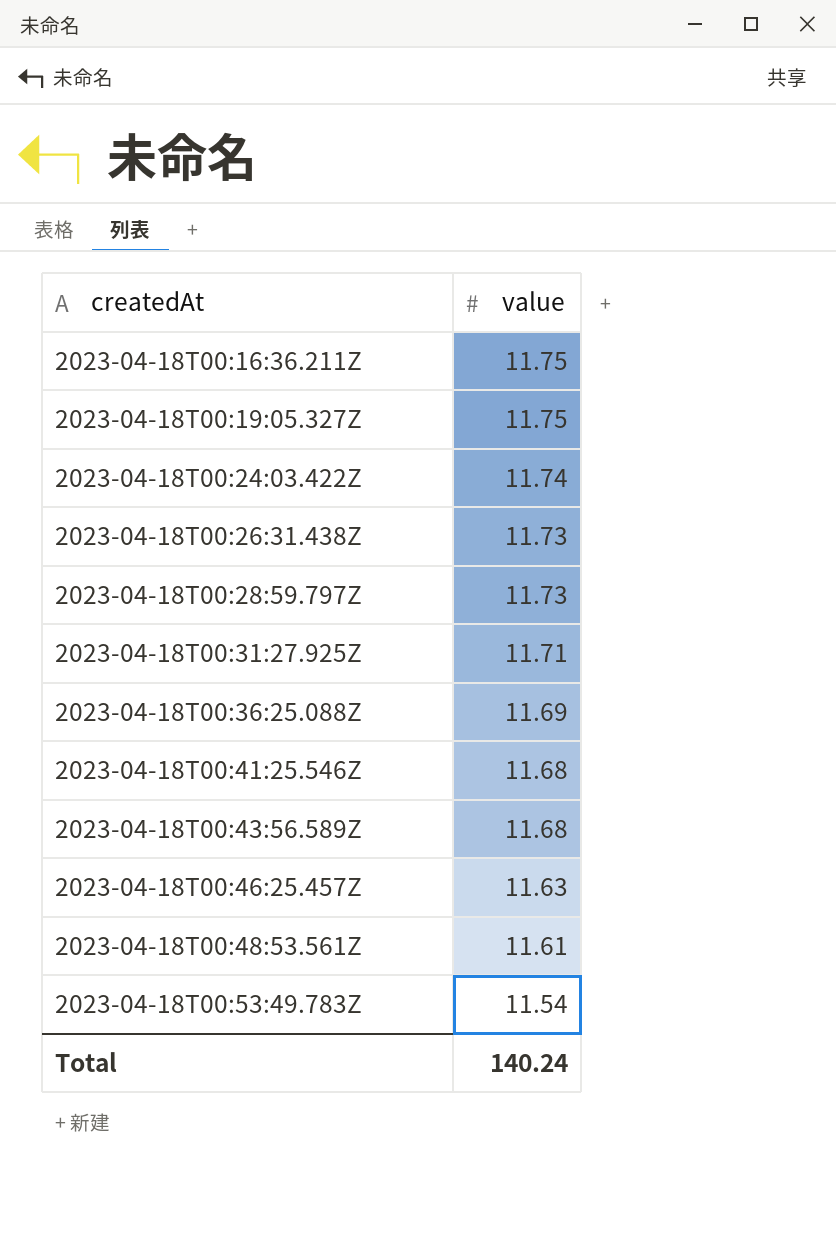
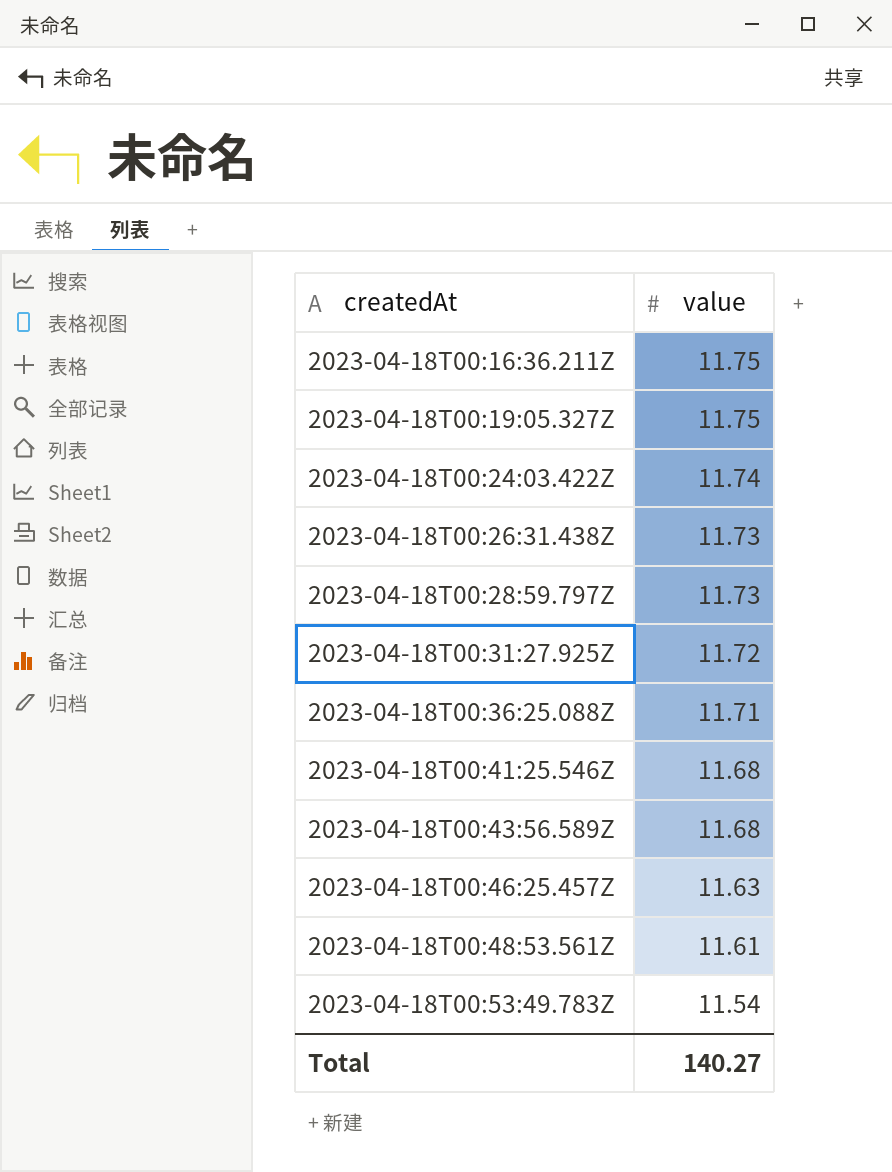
2023-04-18T00:31:27.925Z | value: 11.71 -> 11.72
2023-04-18T00:36:25.088Z | value: 11.69 -> 11.71
Total | value: 140.24 -> 140.27

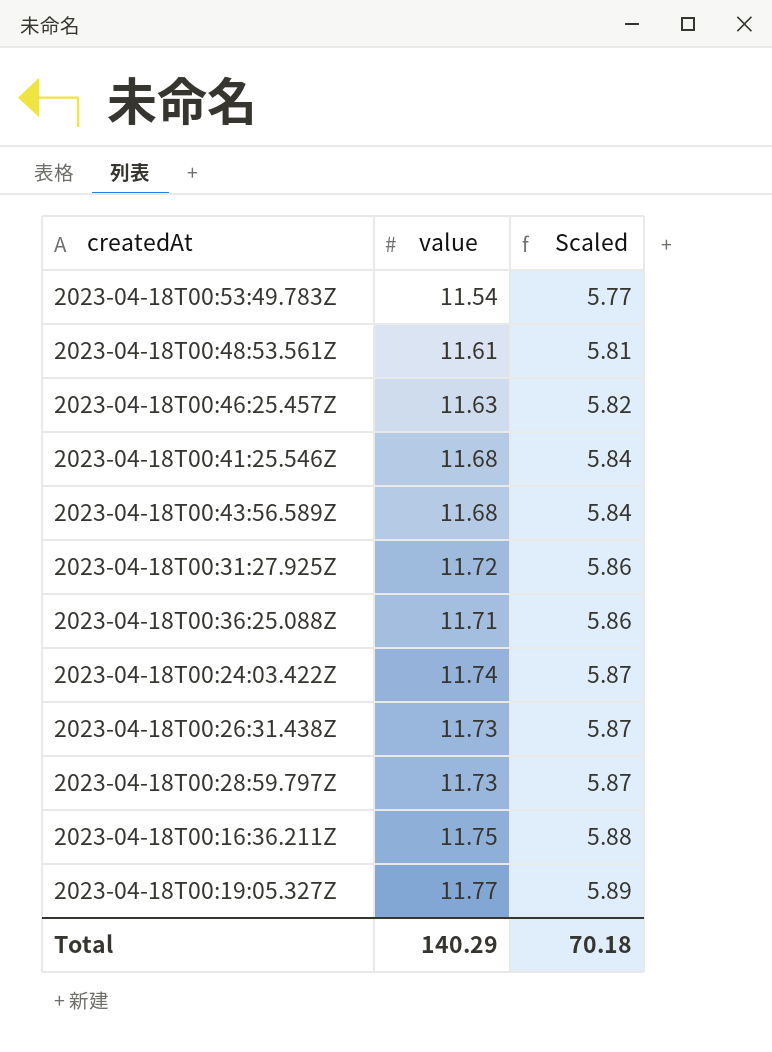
row order: createdAt ascending -> Scaled ascending
column Scaled | formula: none -> [value] * 0.5
2023-04-18T00:19:05.327Z | value: 11.75 -> 11.77
Total | value: 140.27 -> 140.29

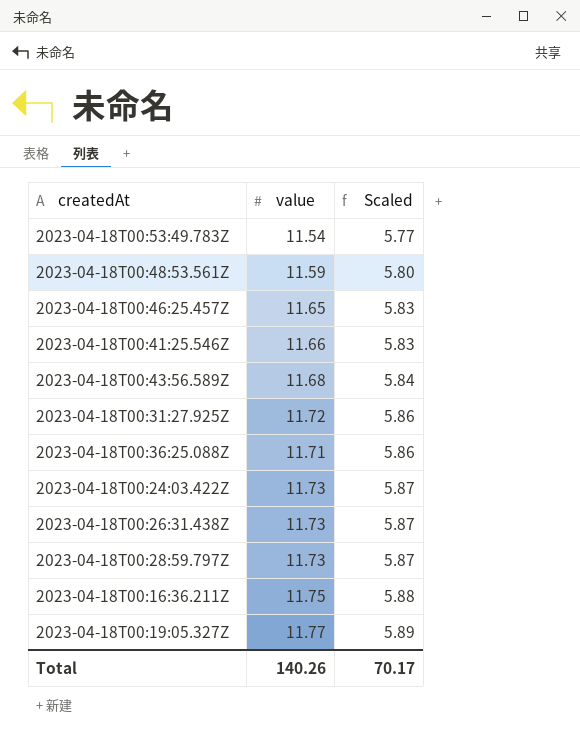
2023-04-18T00:48:53.561Z | value: 11.61 -> 11.59
2023-04-18T00:48:53.561Z | Scaled: 5.81 -> 5.80
2023-04-18T00:46:25.457Z | value: 11.63 -> 11.65
2023-04-18T00:46:25.457Z | Scaled: 5.82 -> 5.83
2023-04-18T00:41:25.546Z | value: 11.68 -> 11.66
2023-04-18T00:41:25.546Z | Scaled: 5.84 -> 5.83
2023-04-18T00:24:03.422Z | value: 11.74 -> 11.73
Total | value: 140.29 -> 140.26
Total | Scaled: 70.18 -> 70.17

